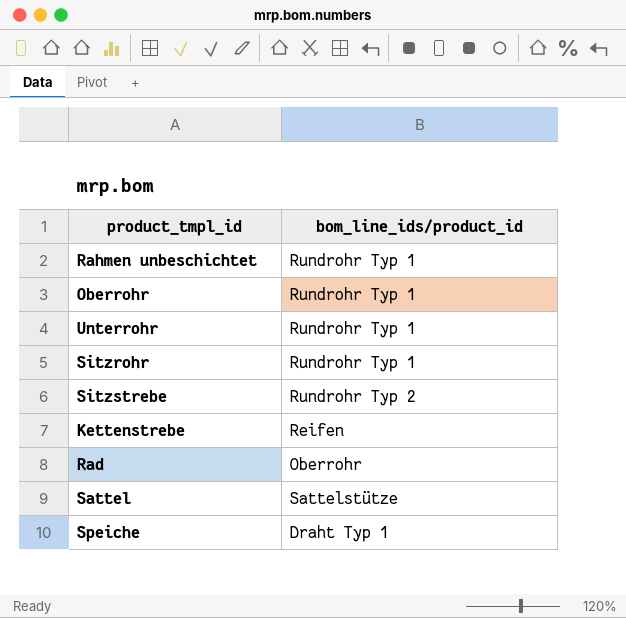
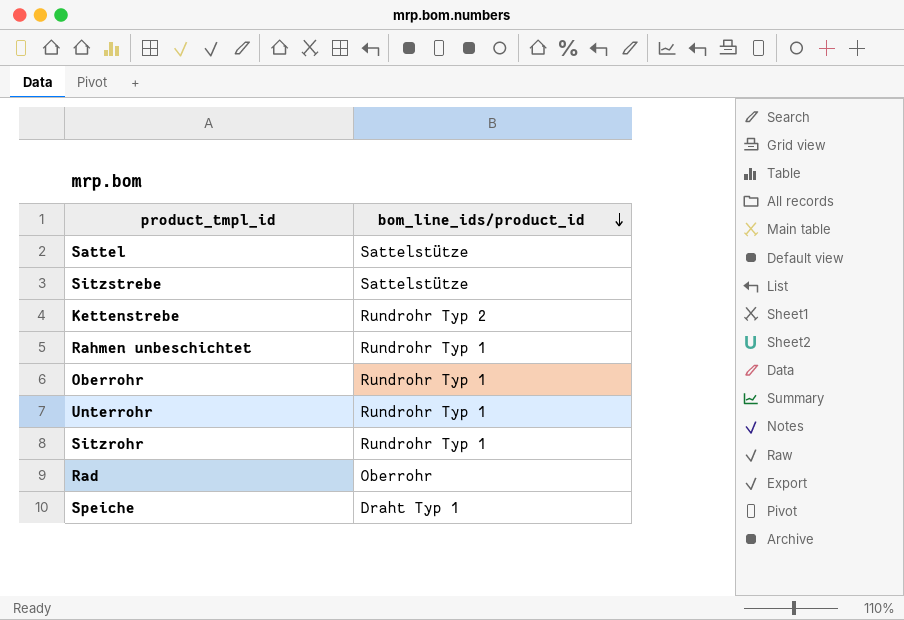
row order: none -> bom_line_ids/product_id descending
Sitzstrebe | bom_line_ids/product_id: Rundrohr Typ 2 -> Sattelstütze
Kettenstrebe | bom_line_ids/product_id: Reifen -> Rundrohr Typ 2

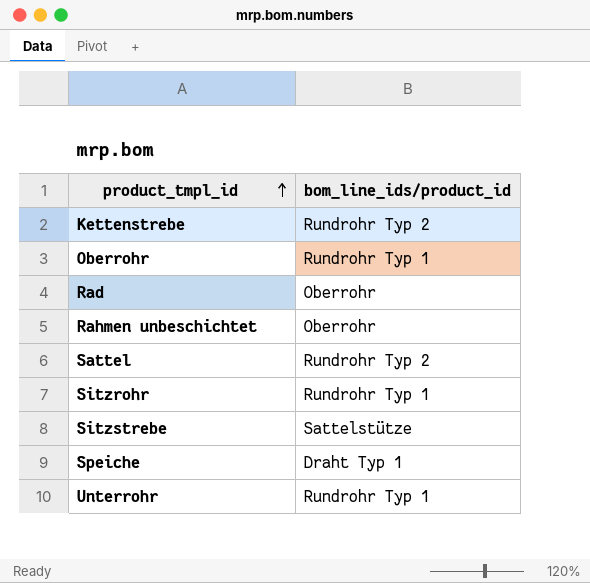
row order: bom_line_ids/product_id descending -> product_tmpl_id ascending
Rahmen unbeschichtet | bom_line_ids/product_id: Rundrohr Typ 1 -> Oberrohr
Sattel | bom_line_ids/product_id: Sattelstütze -> Rundrohr Typ 2

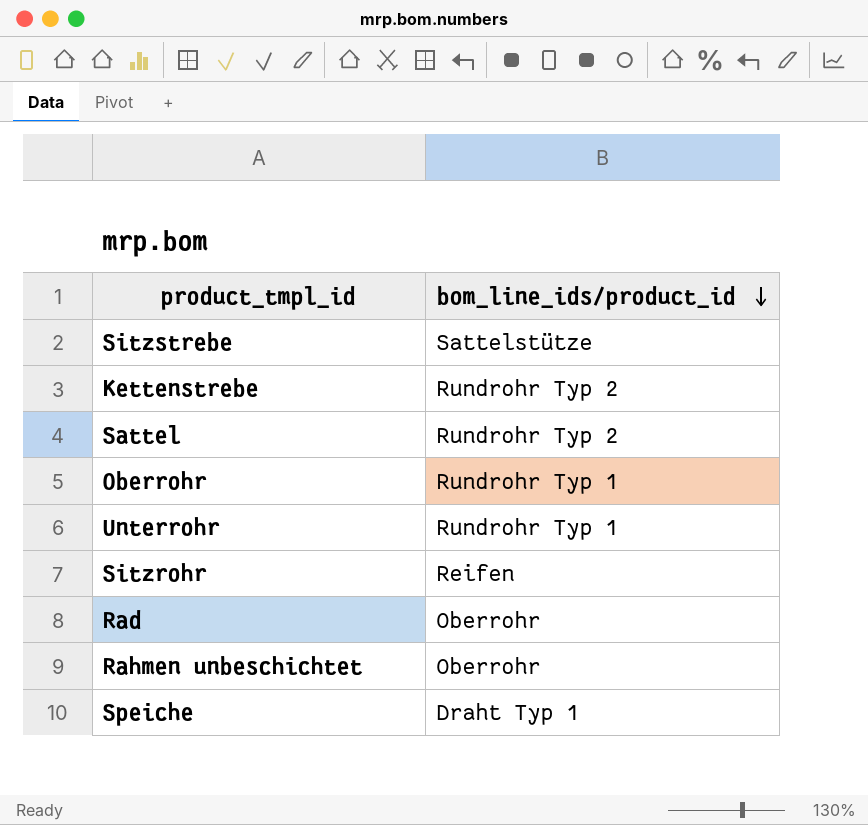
row order: product_tmpl_id ascending -> bom_line_ids/product_id descending
Sitzrohr | bom_line_ids/product_id: Rundrohr Typ 1 -> Reifen

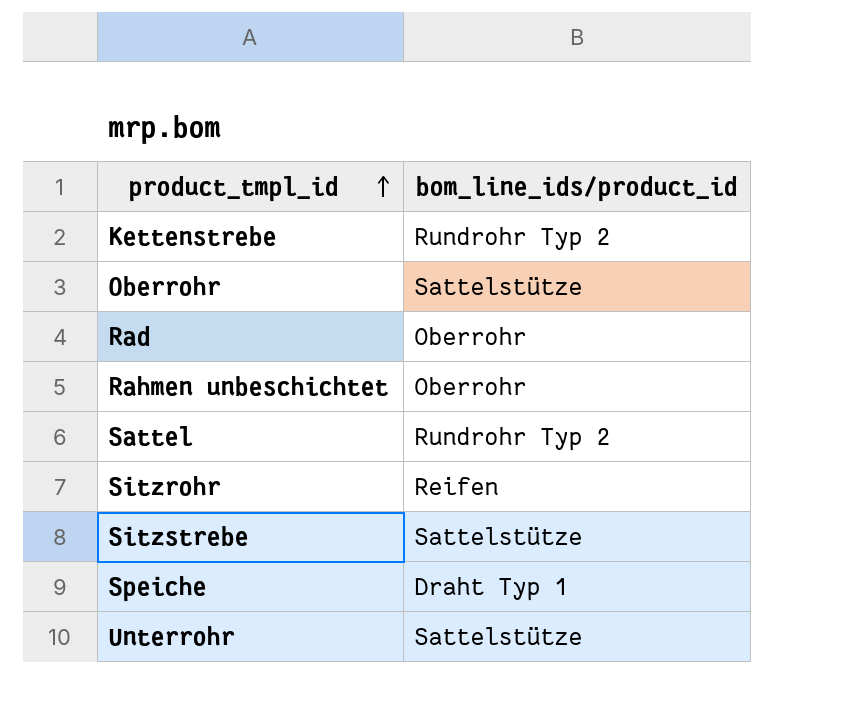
row order: bom_line_ids/product_id descending -> product_tmpl_id ascending
Oberrohr | bom_line_ids/product_id: Rundrohr Typ 1 -> Sattelstütze
Unterrohr | bom_line_ids/product_id: Rundrohr Typ 1 -> Sattelstütze

